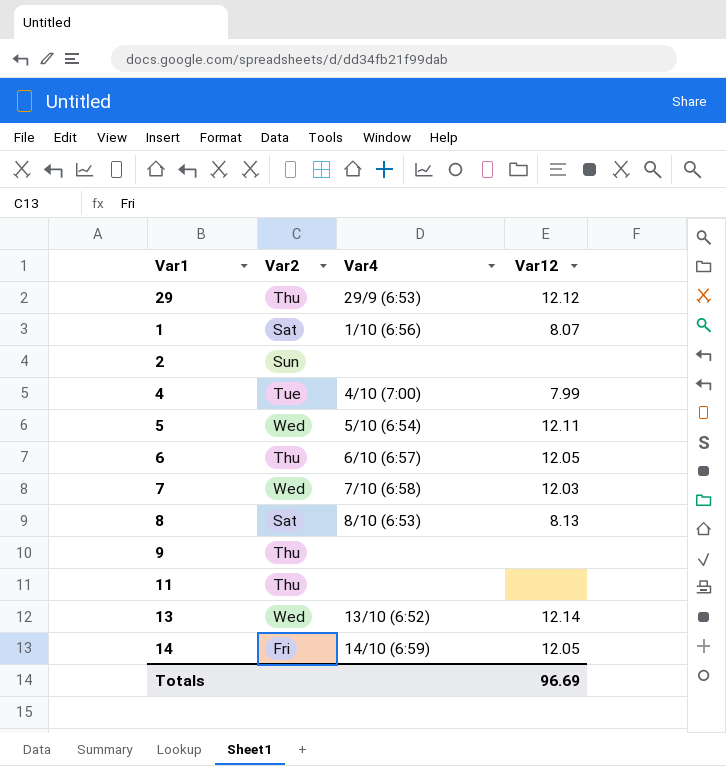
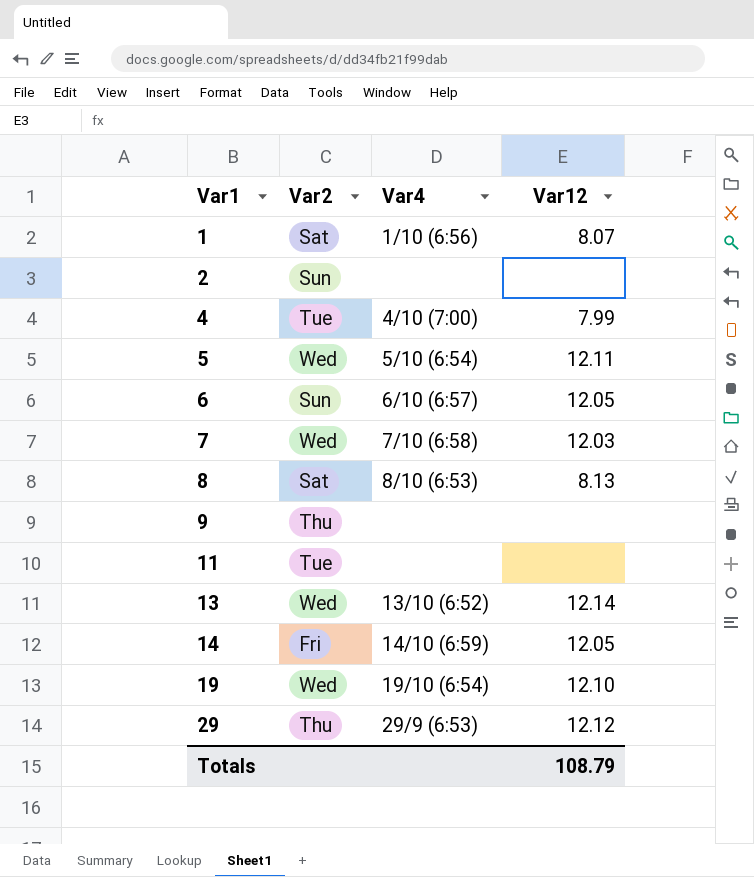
row order: none -> Var1 ascending
6 | Var2: Thu -> Sun
11 | Var2: Thu -> Tue
row 19: none -> Wed | 19/10 (6:54) | 12.10
Totals | Var12: 96.69 -> 108.79

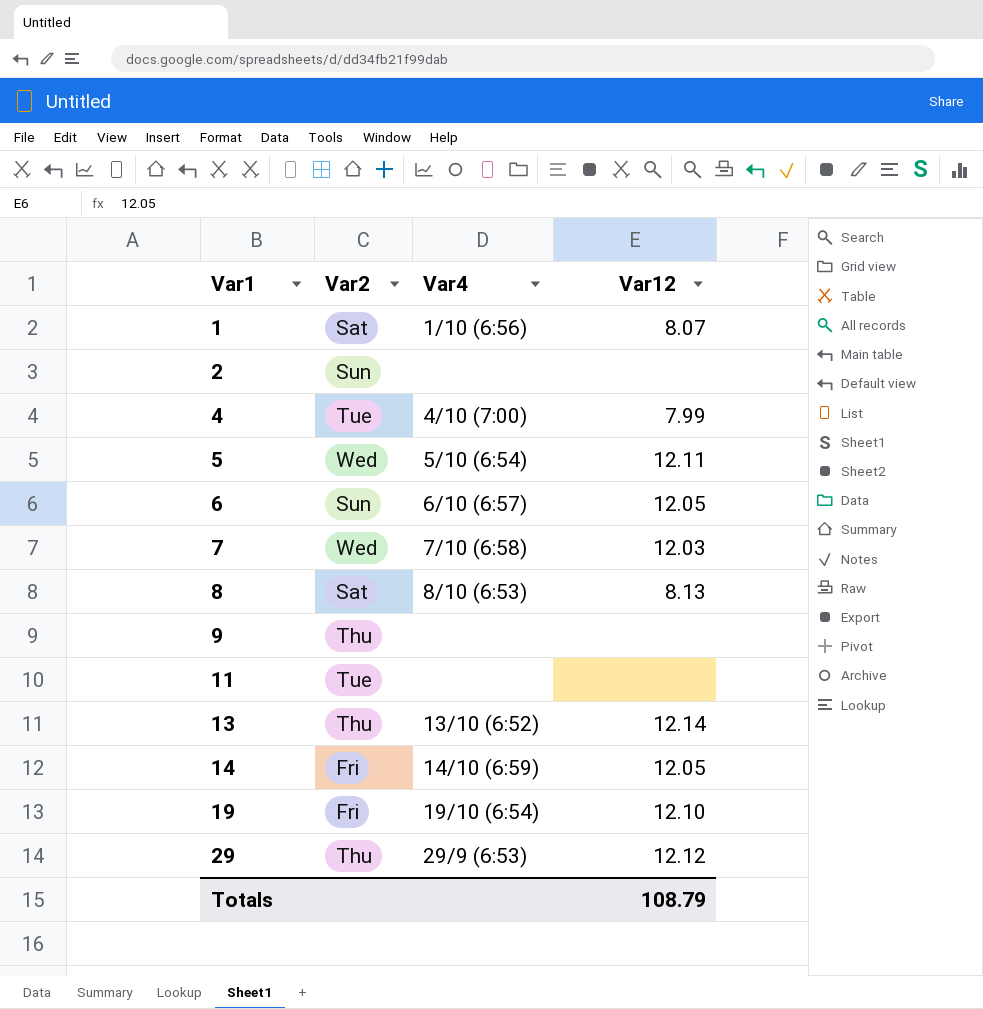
13 | Var2: Wed -> Thu
19 | Var2: Wed -> Fri

